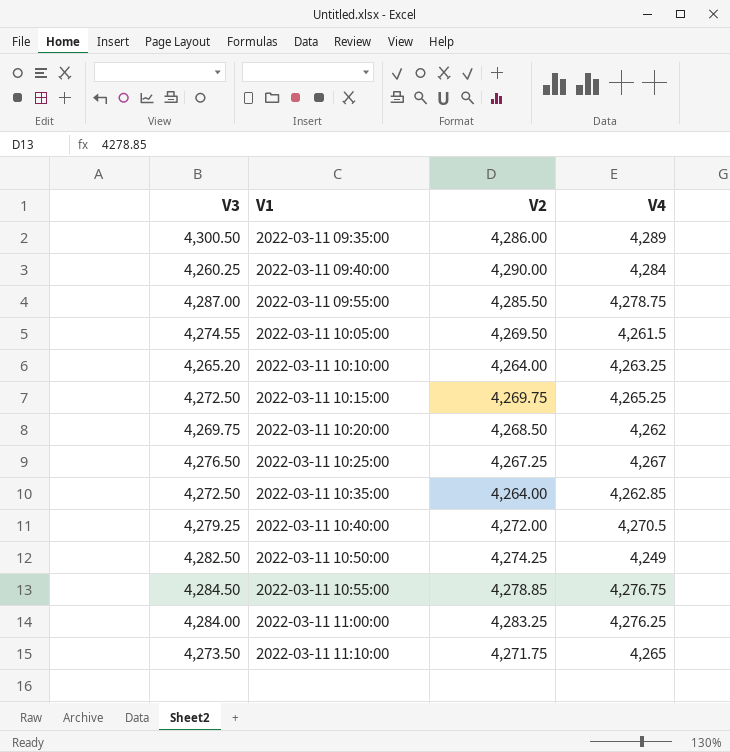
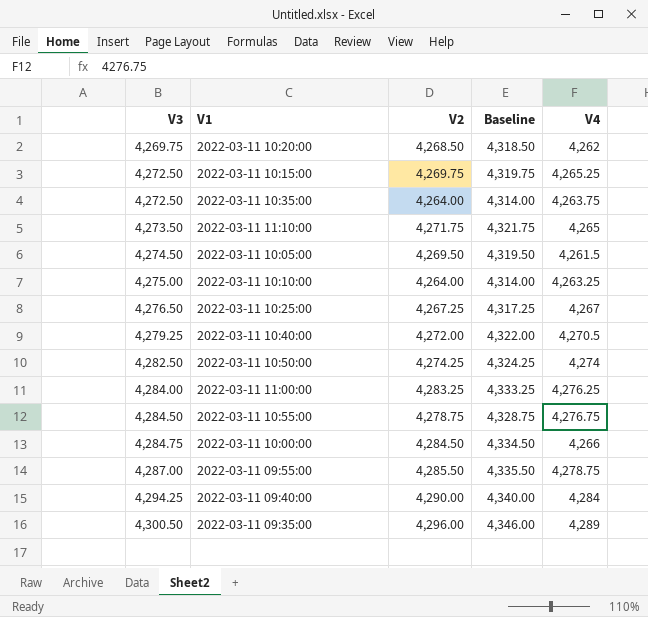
row order: V1 ascending -> V3 ascending
column Baseline | formula: none -> [V2] + 50
2022-03-11 10:35:00 | V4: 4,262.85 -> 4,263.75
2022-03-11 10:05:00 | V3: 4,274.55 -> 4,274.50
2022-03-11 10:10:00 | V3: 4,265.20 -> 4,275.00
2022-03-11 10:50:00 | V4: 4,249 -> 4,274
2022-03-11 10:55:00 | V2: 4,278.85 -> 4,278.75
row 2022-03-11 10:00:00: none -> 4,284.75 | 4,284.50 | 4,334.50 | 4,266
2022-03-11 09:40:00 | V3: 4,260.25 -> 4,294.25
2022-03-11 09:35:00 | V2: 4,286.00 -> 4,296.00

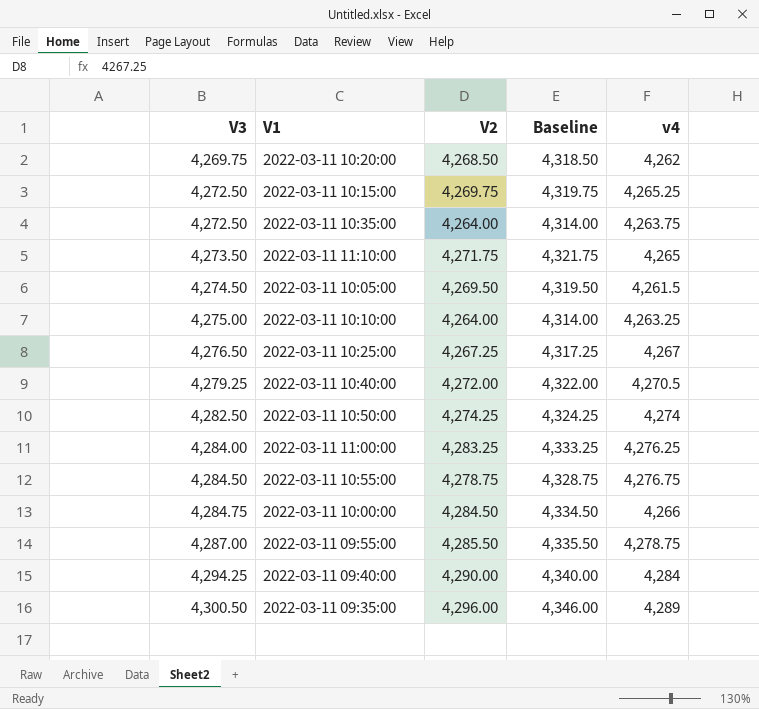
column name: V4 -> v4

